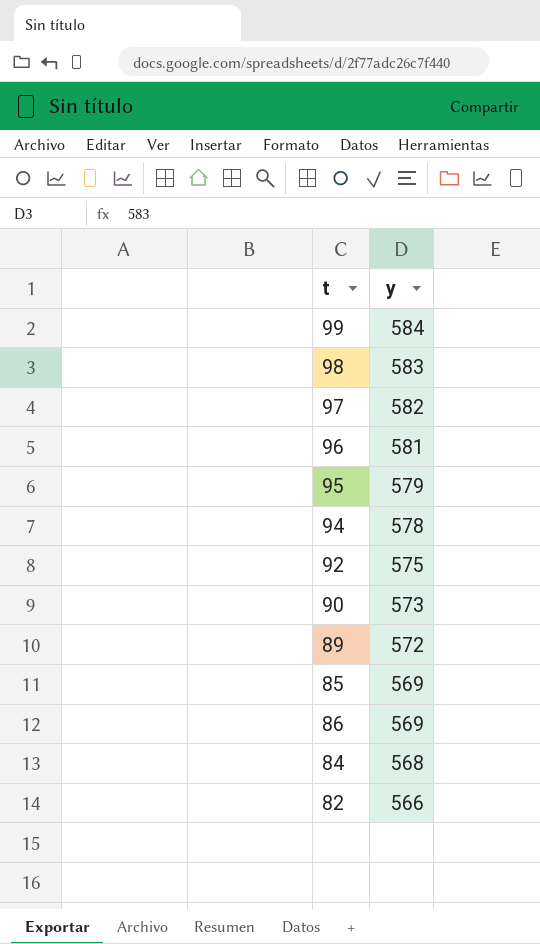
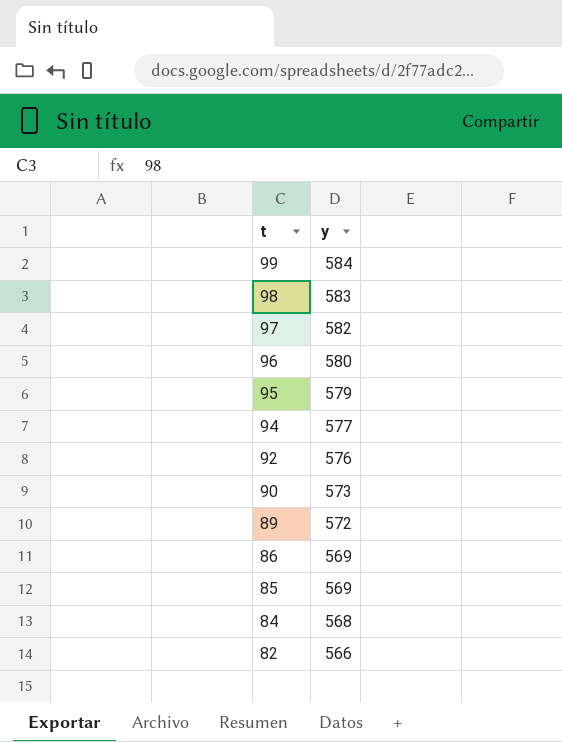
row order: y descending -> t descending
96 | y: 581 -> 580
94 | y: 578 -> 577
92 | y: 575 -> 576

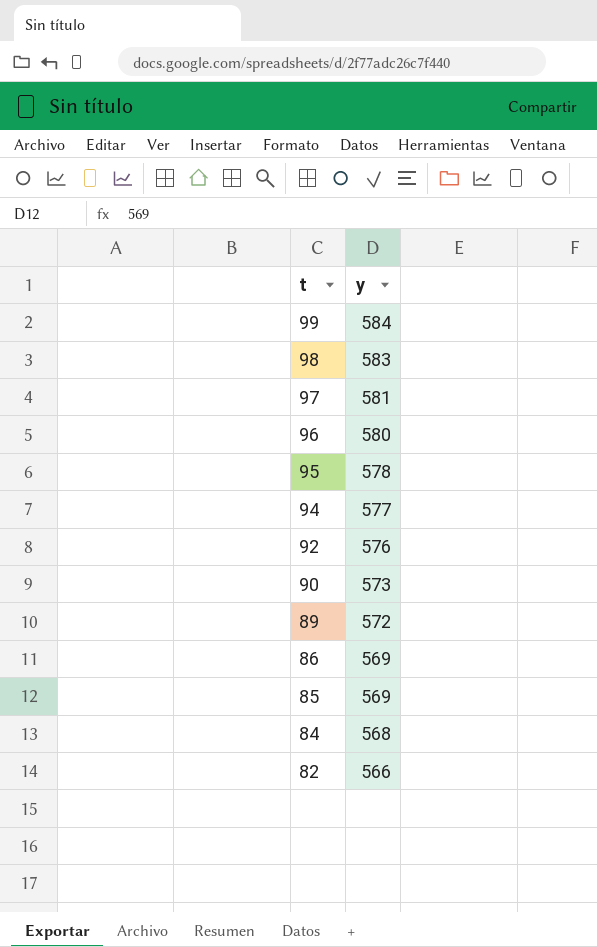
97 | y: 582 -> 581
95 | y: 579 -> 578

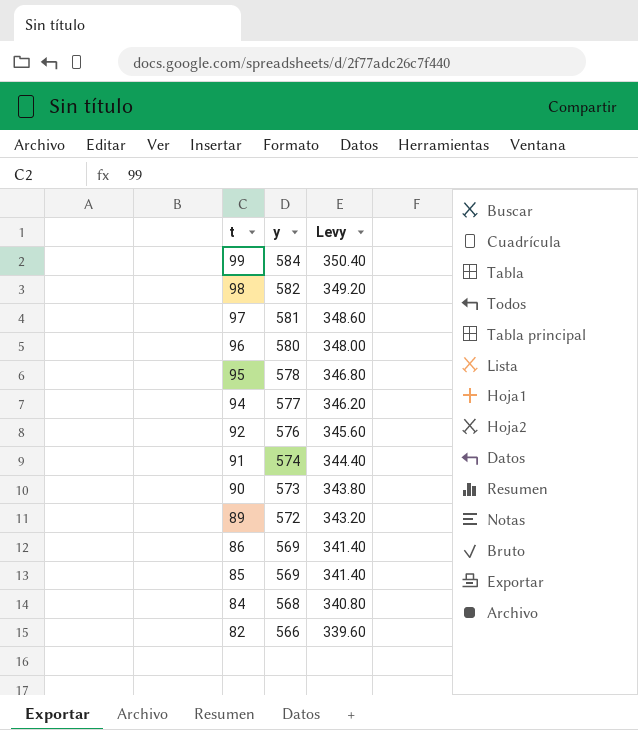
column Levy | formula: none -> [y] * 0.6
98 | y: 583 -> 582
row 91: none -> 574 | 344.40

